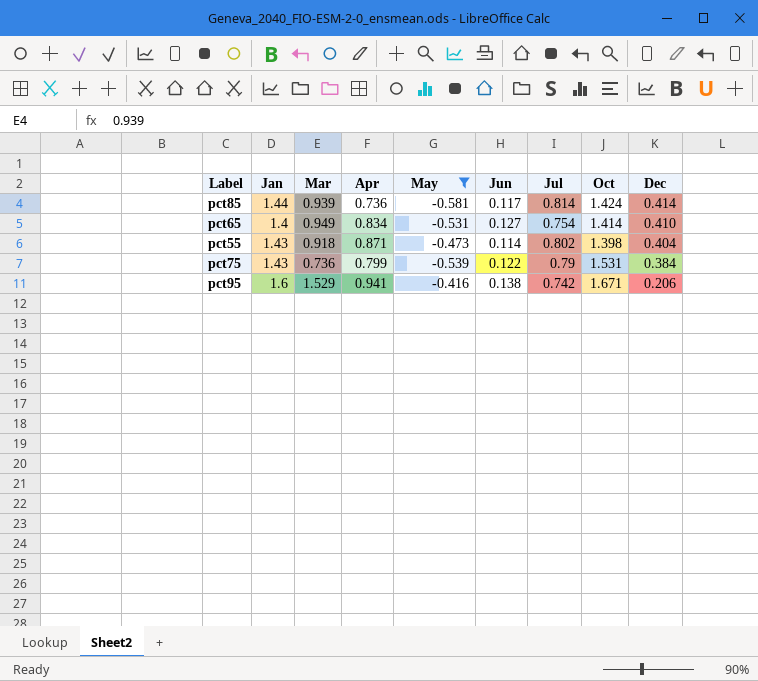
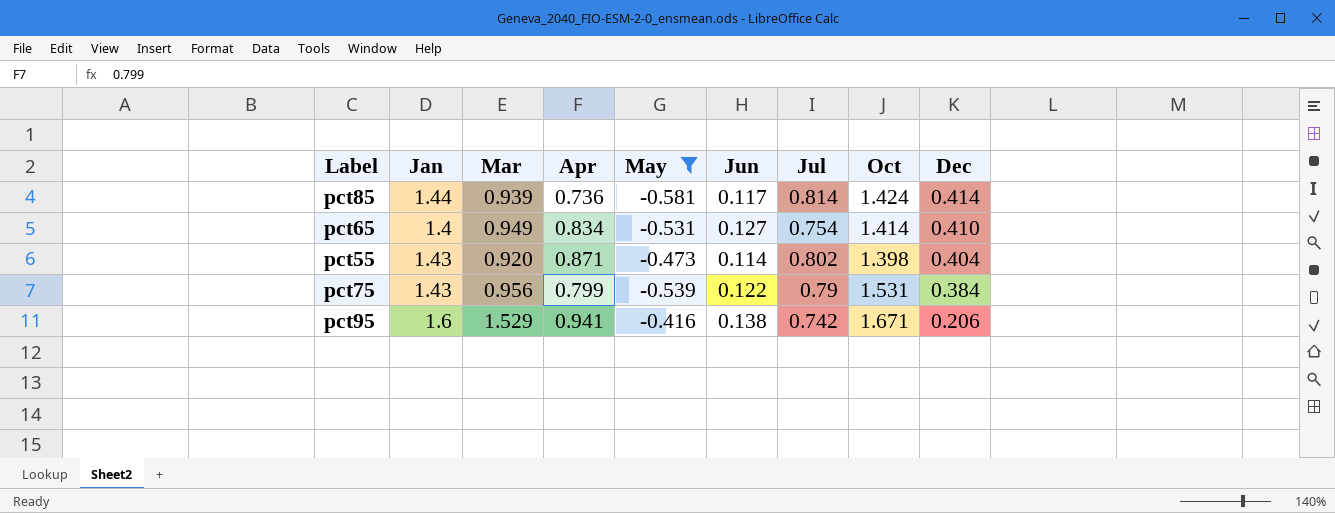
pct55 | Mar: 0.918 -> 0.920
pct75 | Mar: 0.736 -> 0.956

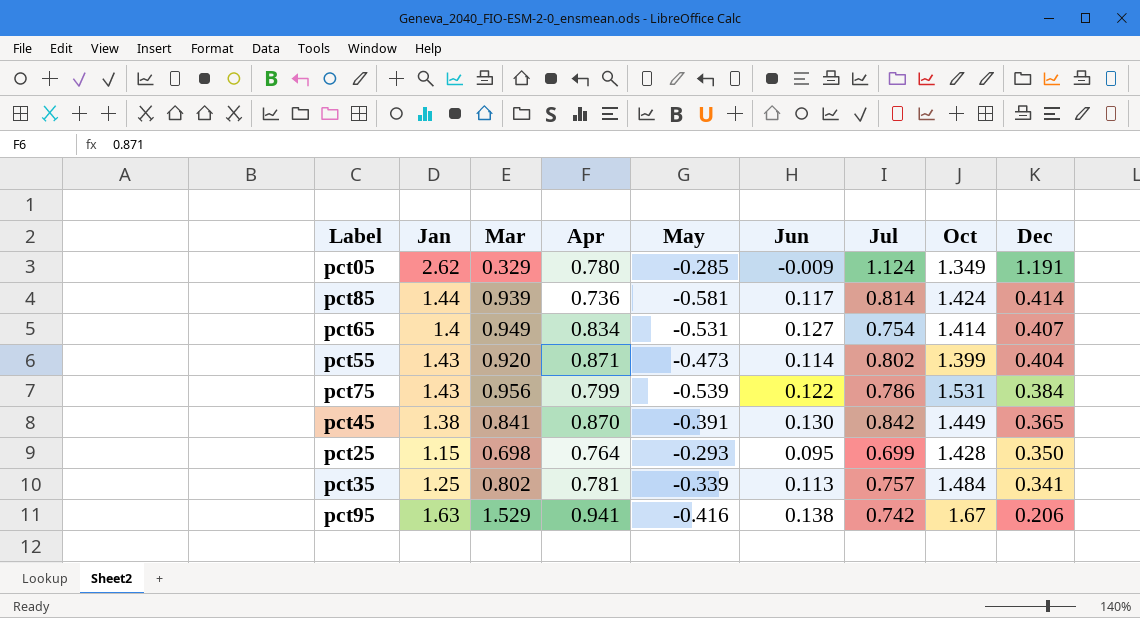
filter: May <= -0.416 -> none
pct65 | Dec: 0.410 -> 0.407
pct55 | Oct: 1.398 -> 1.399
pct75 | Jul: 0.79 -> 0.786
pct95 | Jan: 1.6 -> 1.63
pct95 | Oct: 1.671 -> 1.67

